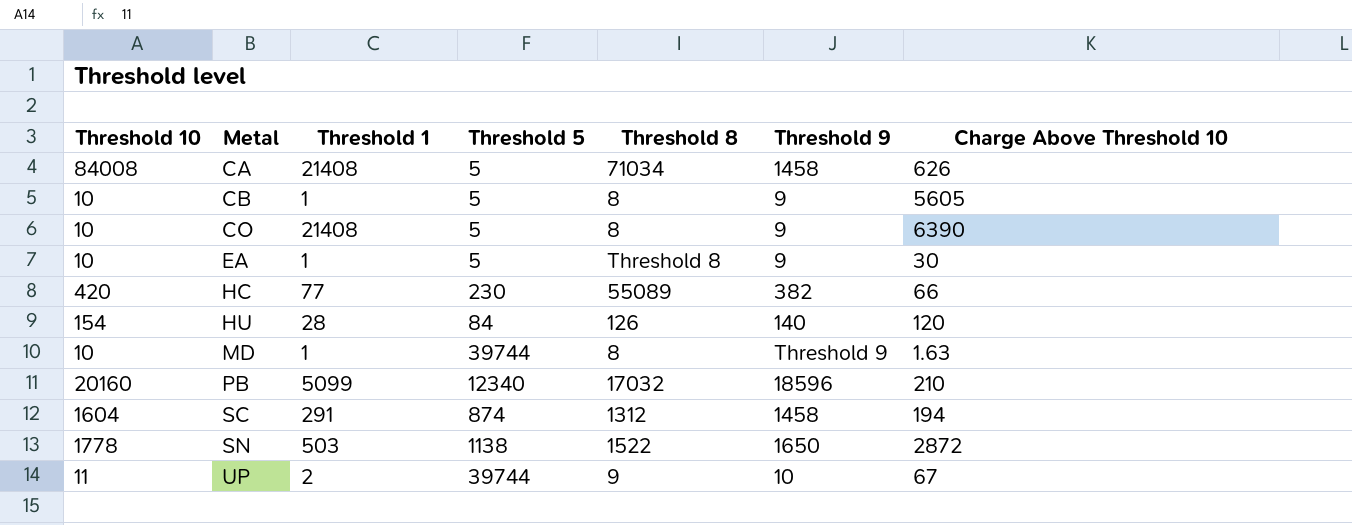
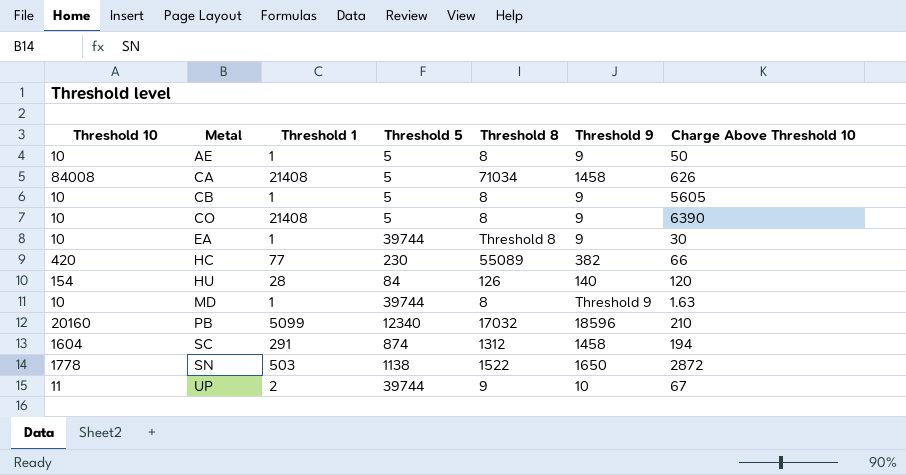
row AE: none -> 10 | 1 | 5 | 8 | 9 | 50
EA | Threshold 5: 5 -> 39744

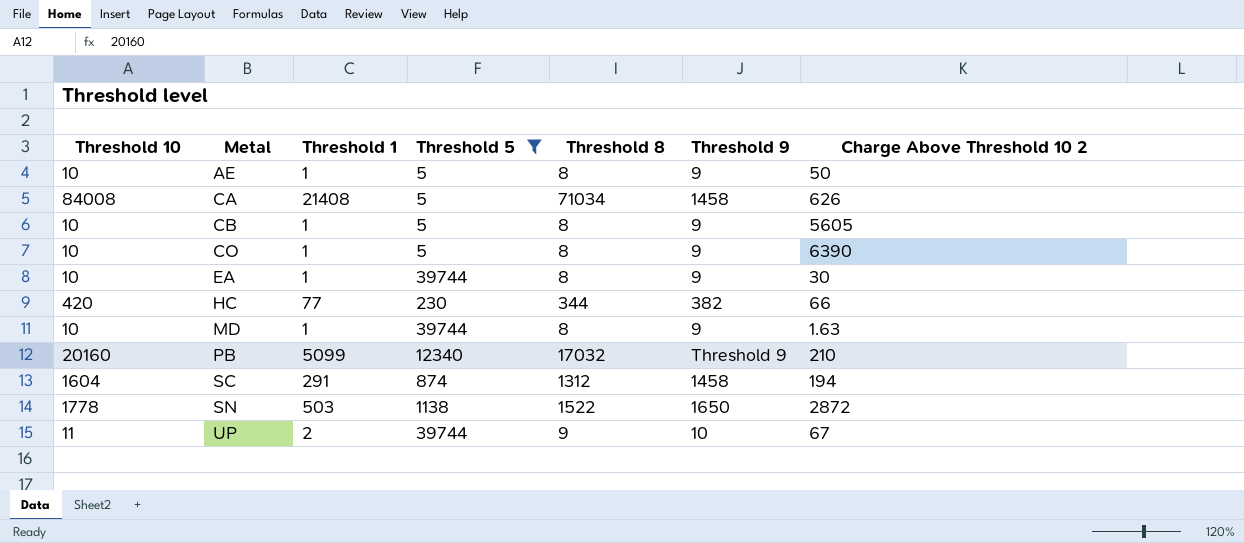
filter: none -> Threshold 5 != 84
column name: Charge Above Threshold 10 -> Charge Above Threshold 10 2
CO | Threshold 1: 21408 -> 1
EA | Threshold 8: Threshold 8 -> 8
HC | Threshold 8: 55089 -> 344
MD | Threshold 9: Threshold 9 -> 9
PB | Threshold 9: 18596 -> Threshold 9

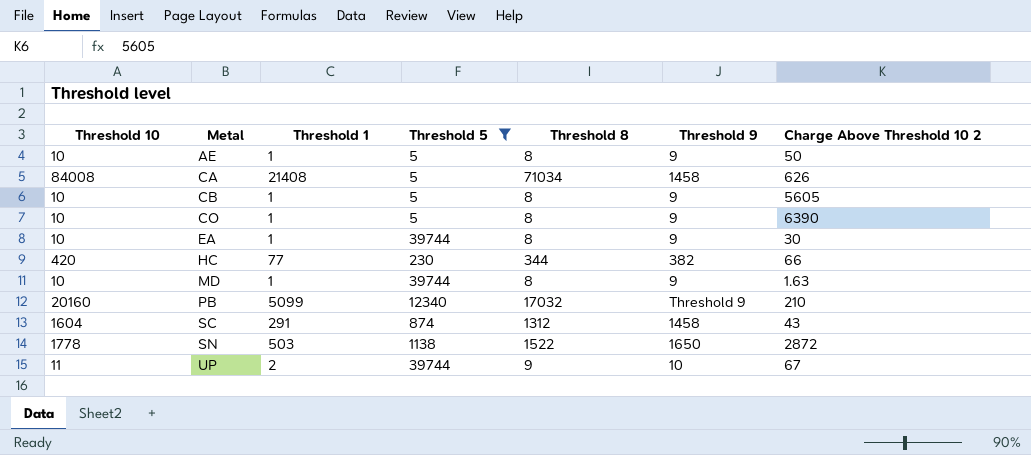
SC | Charge Above Threshold 10 2: 194 -> 43

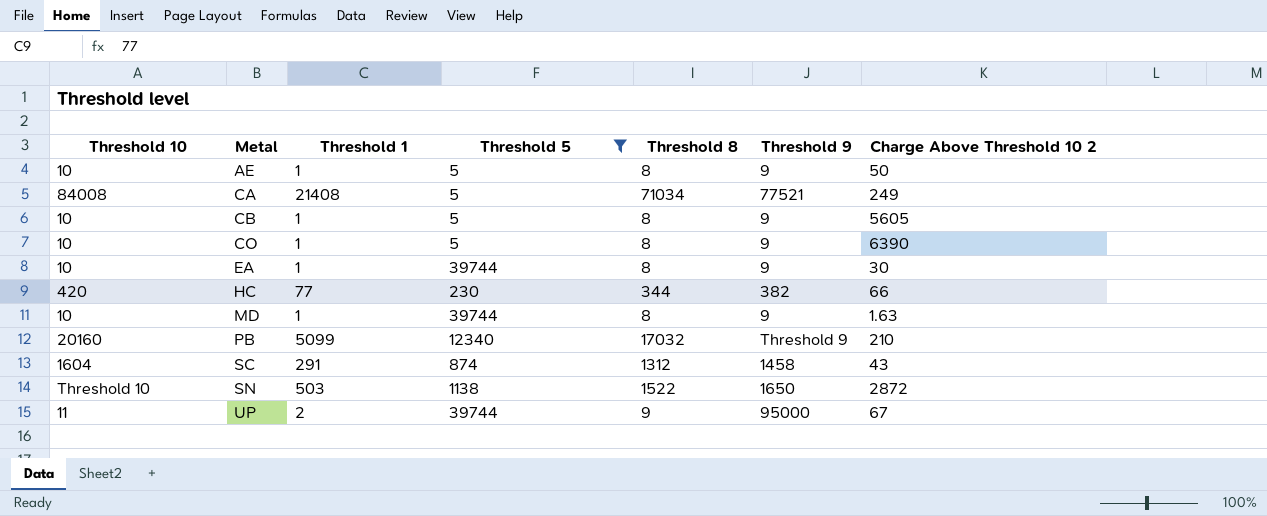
CA | Threshold 9: 1458 -> 77521
CA | Charge Above Threshold 10 2: 626 -> 249
SN | Threshold 10: 1778 -> Threshold 10
UP | Threshold 9: 10 -> 95000

